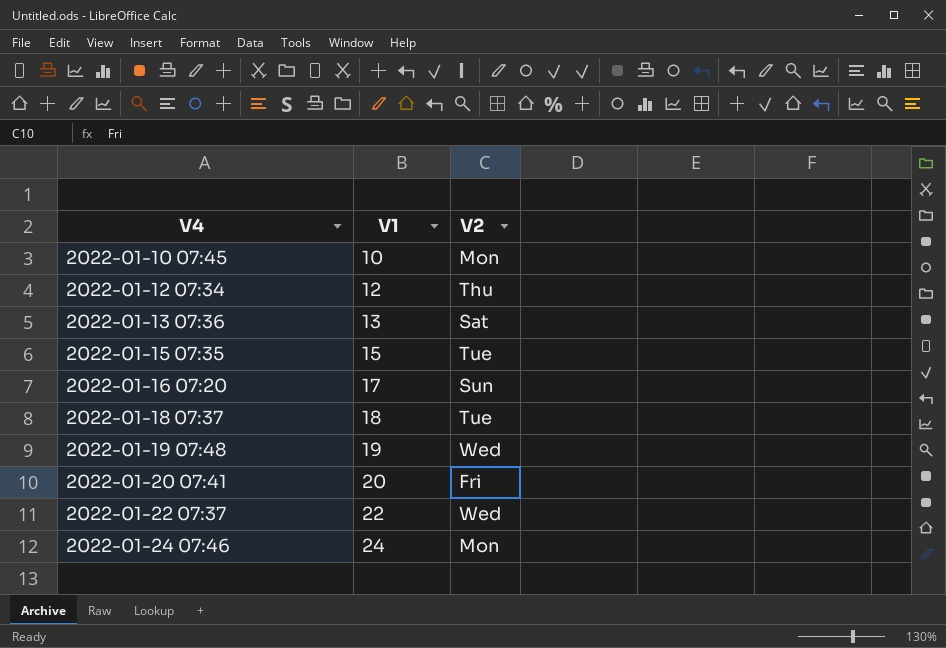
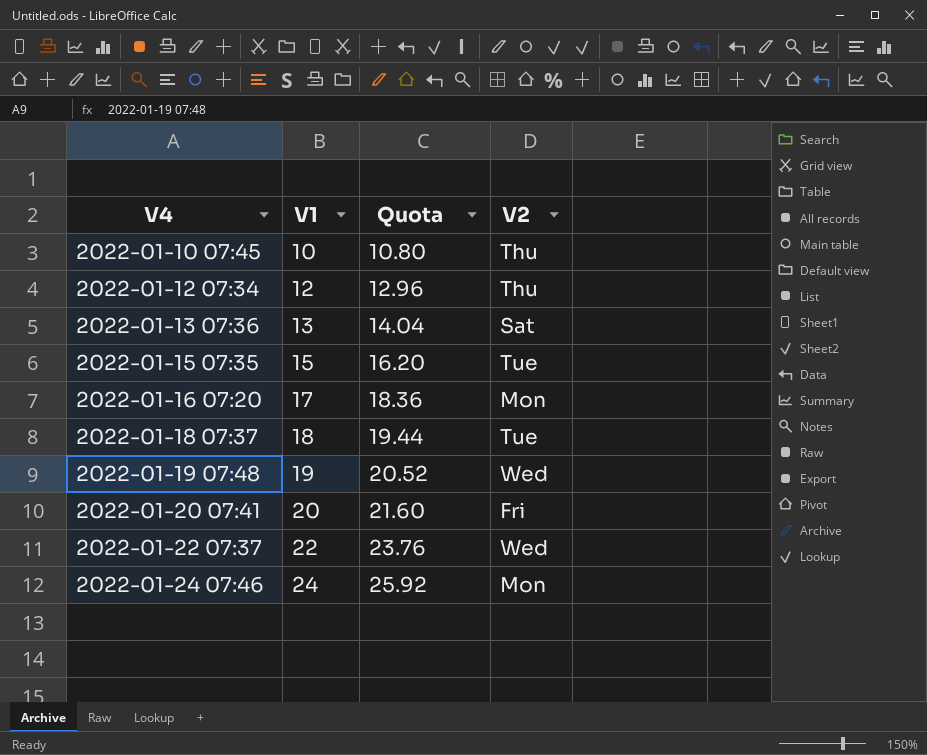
column Quota | formula: none -> [V1] * 1.08
2022-01-10 07:45 | V2: Mon -> Thu
2022-01-16 07:20 | V2: Sun -> Mon

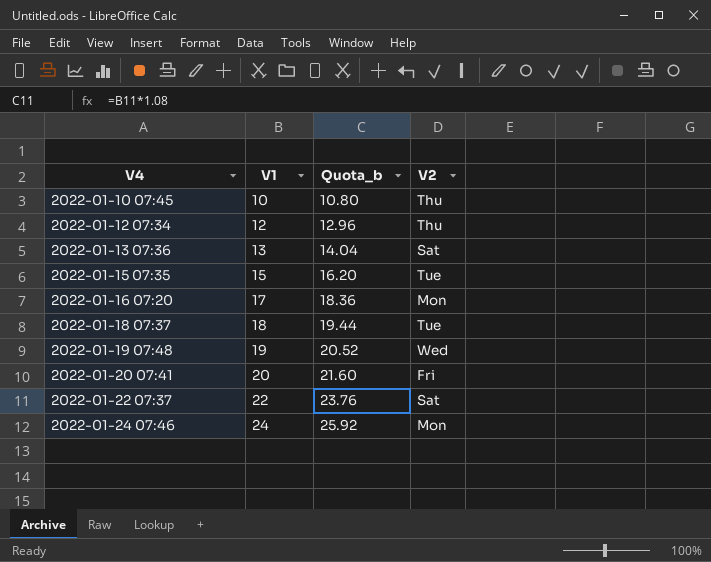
column name: Quota -> Quota_b
2022-01-22 07:37 | V2: Wed -> Sat

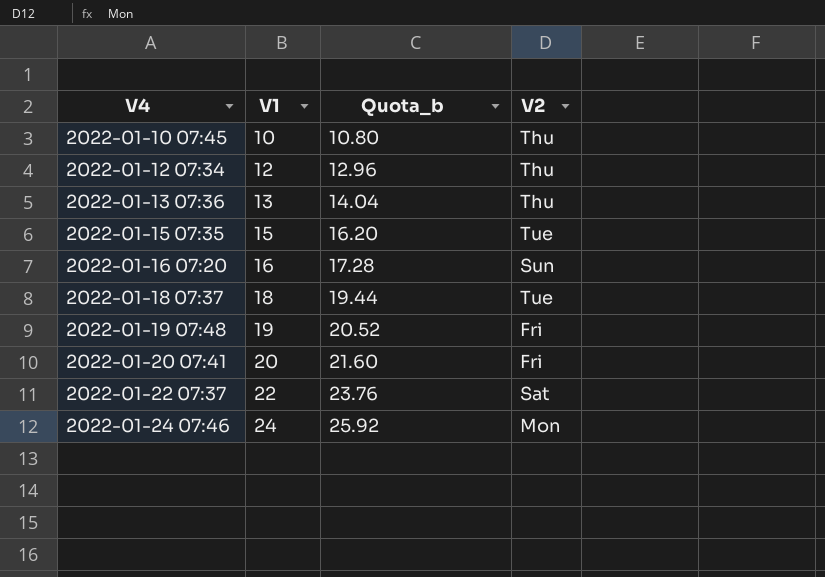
2022-01-13 07:36 | V2: Sat -> Thu
2022-01-16 07:20 | V1: 17 -> 16
2022-01-16 07:20 | Quota_b: 18.36 -> 17.28
2022-01-16 07:20 | V2: Mon -> Sun
2022-01-19 07:48 | V2: Wed -> Fri

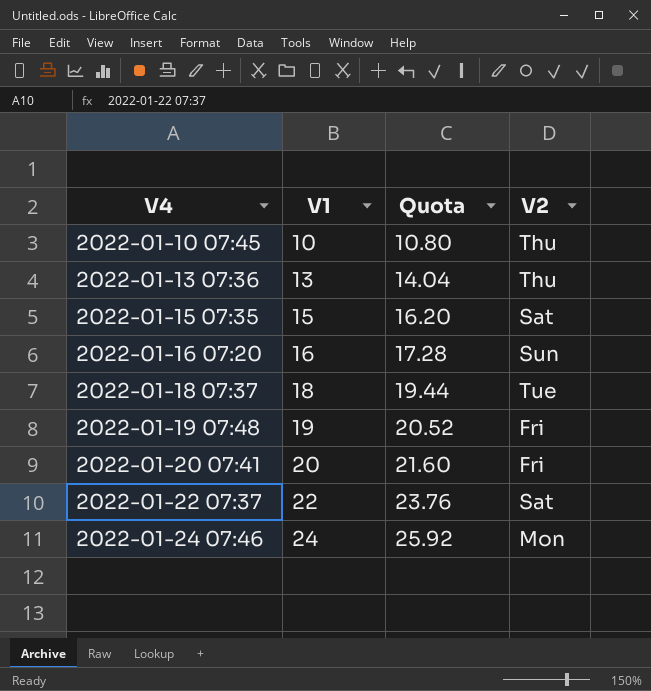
column name: Quota_b -> Quota
row 2022-01-12 07:34: 12 | 12.96 | Thu -> none
2022-01-15 07:35 | V2: Tue -> Sat

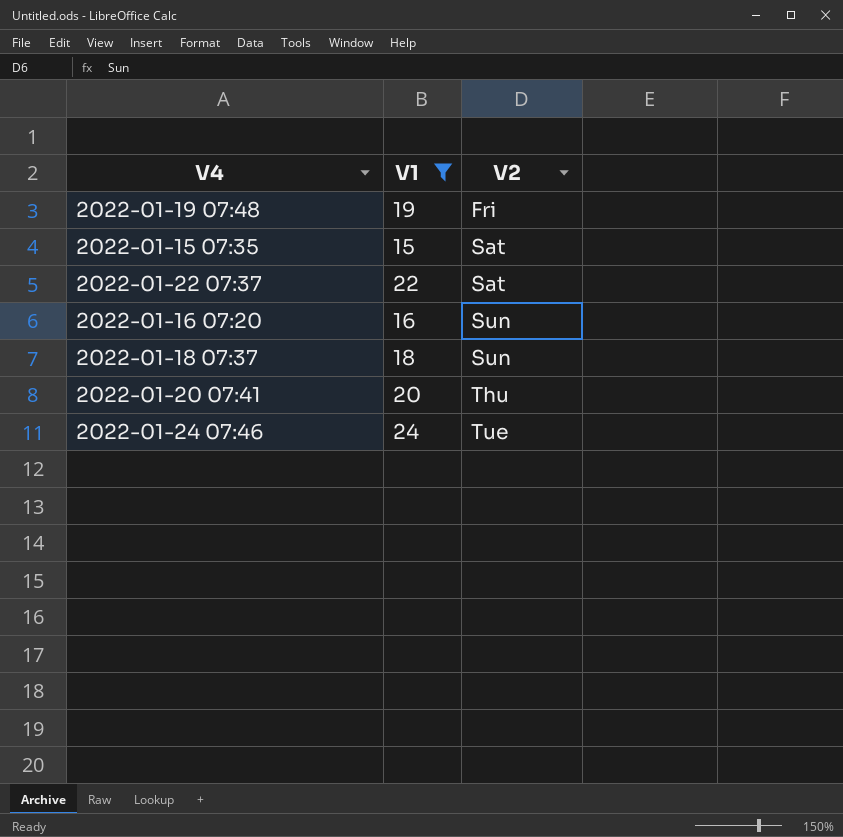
filter: none -> V1 >= 15
row order: V4 ascending -> V2 ascending
column Quota | formula: [V1] * 1.08 -> none
2022-01-18 07:37 | V2: Tue -> Sun
2022-01-20 07:41 | V2: Fri -> Thu
2022-01-24 07:46 | V2: Mon -> Tue

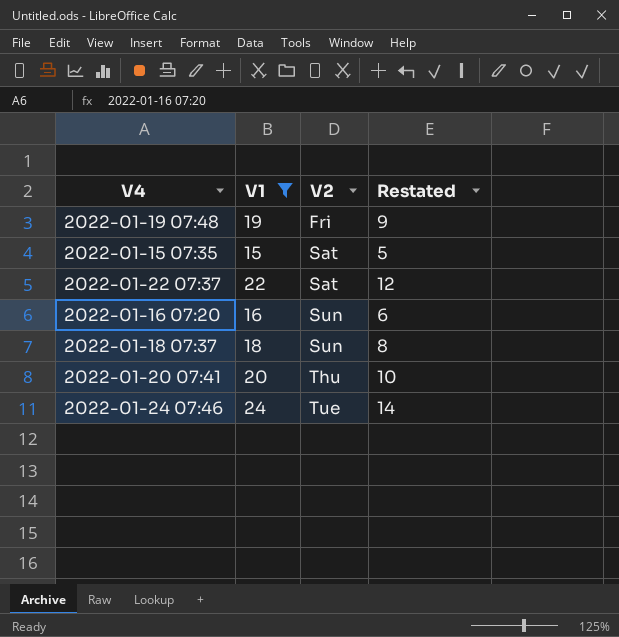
column Restated | formula: none -> [V1] - 10

